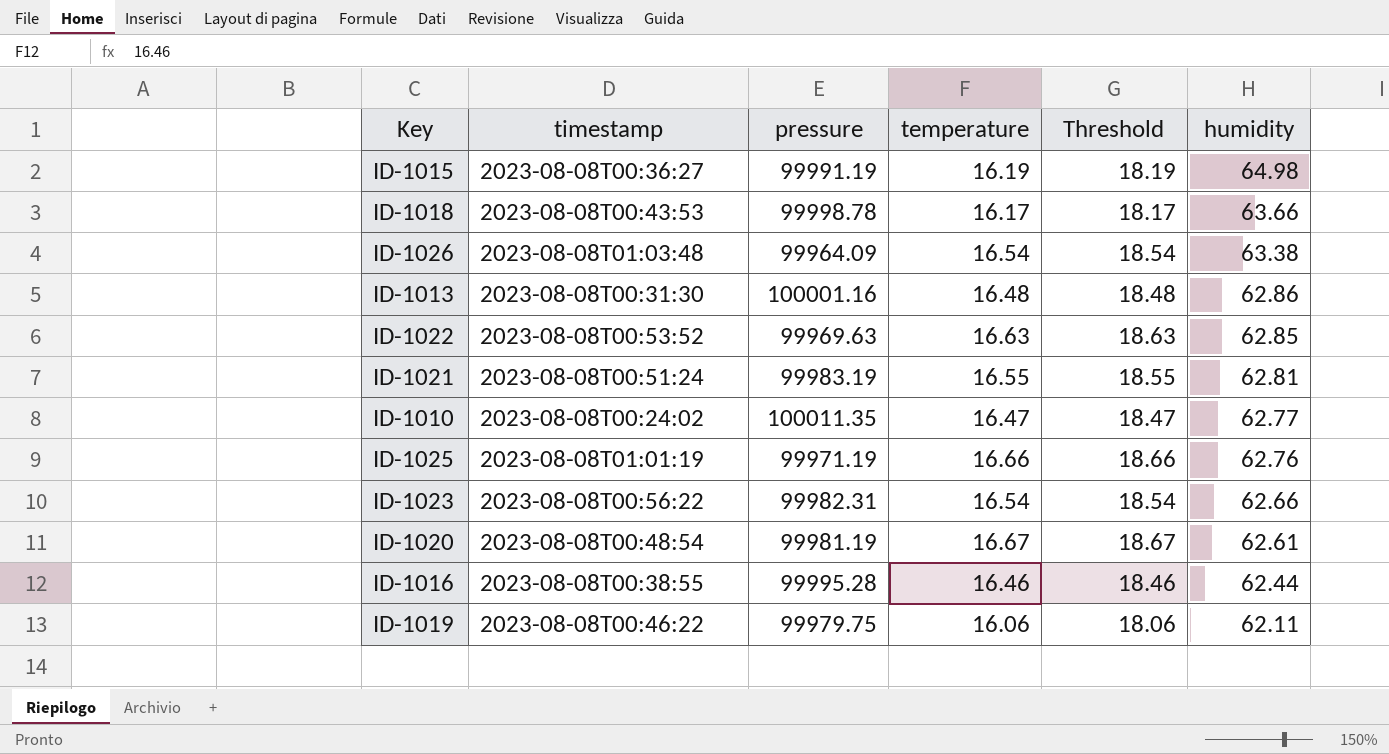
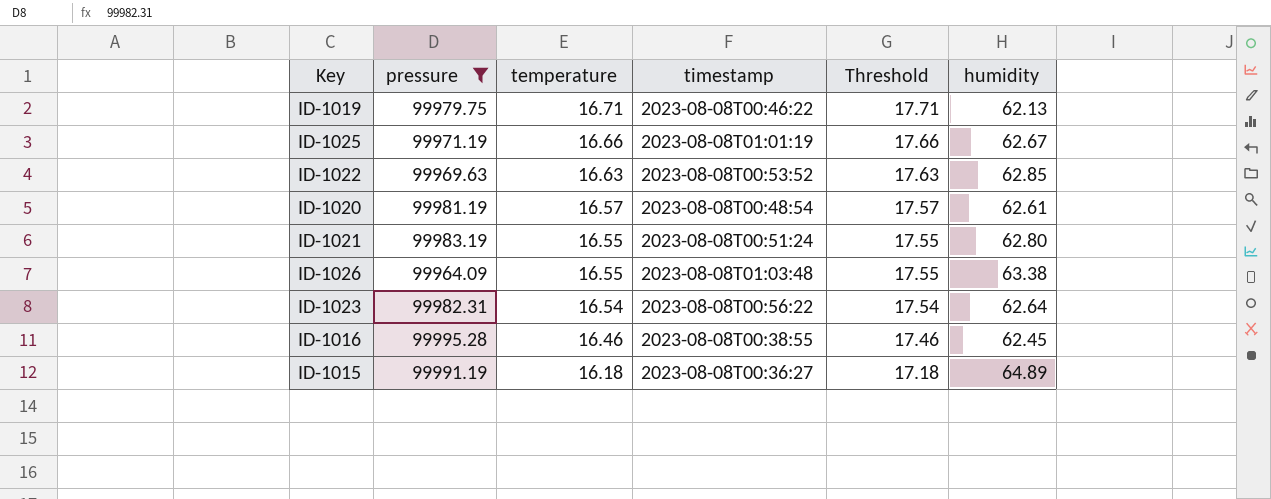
filter: none -> pressure <= 99995.28
row order: humidity descending -> temperature descending
column timestamp | position: 2 -> 4
column Threshold | formula: [temperature] + 2 -> [temperature] + 1
ID-1019 | temperature: 16.06 -> 16.71
ID-1019 | humidity: 62.11 -> 62.13
ID-1025 | humidity: 62.76 -> 62.67
ID-1020 | temperature: 16.67 -> 16.57
ID-1021 | humidity: 62.81 -> 62.80
ID-1026 | temperature: 16.54 -> 16.55
ID-1023 | humidity: 62.66 -> 62.64
ID-1016 | humidity: 62.44 -> 62.45
ID-1015 | temperature: 16.19 -> 16.18
ID-1015 | humidity: 64.98 -> 64.89

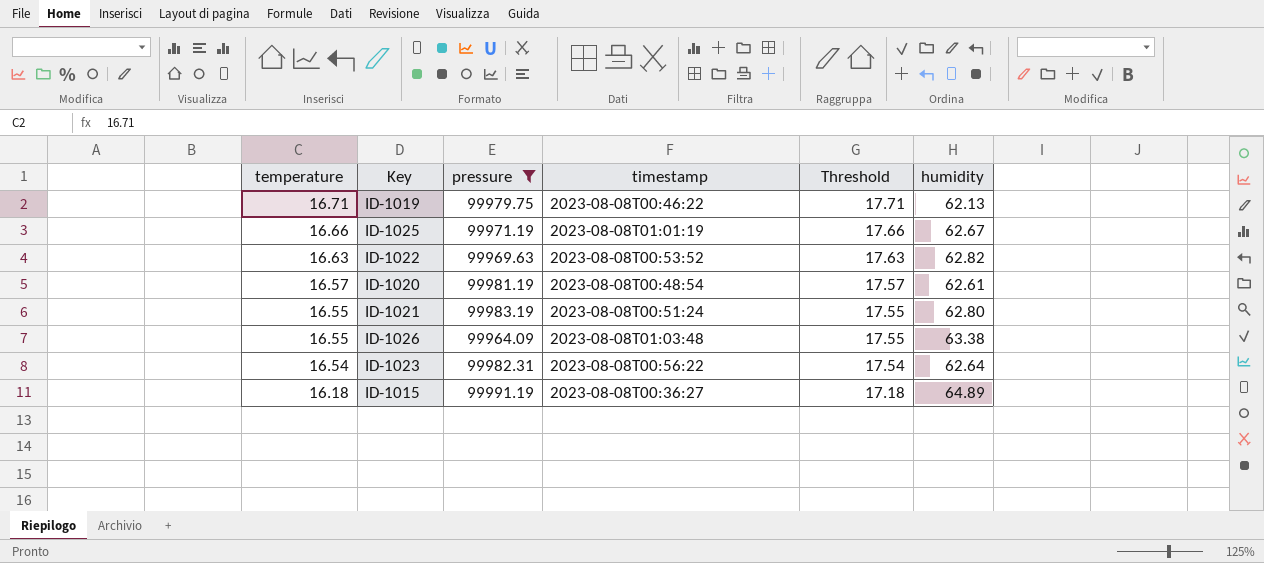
column temperature | position: 3 -> 1
row ID-1016: 99995.28 | 16.46 | 2023-08-08T00:38:55 | 17.46 | 62.45 -> none
ID-1022 | humidity: 62.85 -> 62.82

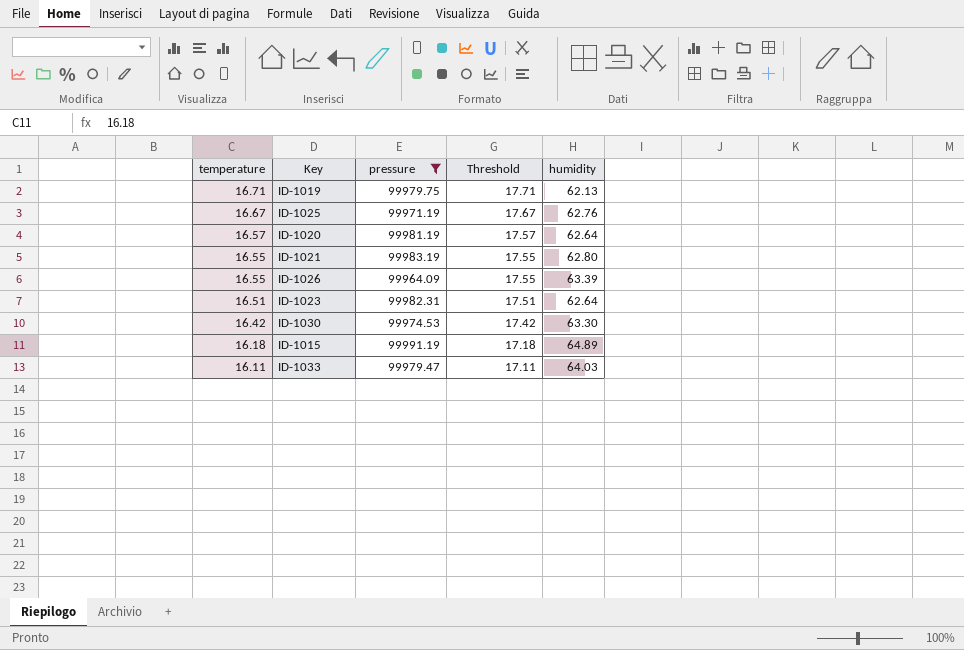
column timestamp | position: 4 -> none
row ID-1022: 16.63 | 99969.63 | 2023-08-08T00:53:52 | 17.63 | 62.82 -> none
ID-1025 | temperature: 16.66 -> 16.67
ID-1025 | Threshold: 17.66 -> 17.67
ID-1025 | humidity: 62.67 -> 62.76
ID-1020 | humidity: 62.61 -> 62.64
ID-1026 | humidity: 63.38 -> 63.39
ID-1023 | temperature: 16.54 -> 16.51
ID-1023 | Threshold: 17.54 -> 17.51
row ID-1030: none -> 16.42 | 99974.53 | 17.42 | 63.30
row ID-1033: none -> 16.11 | 99979.47 | 17.11 | 64.03

